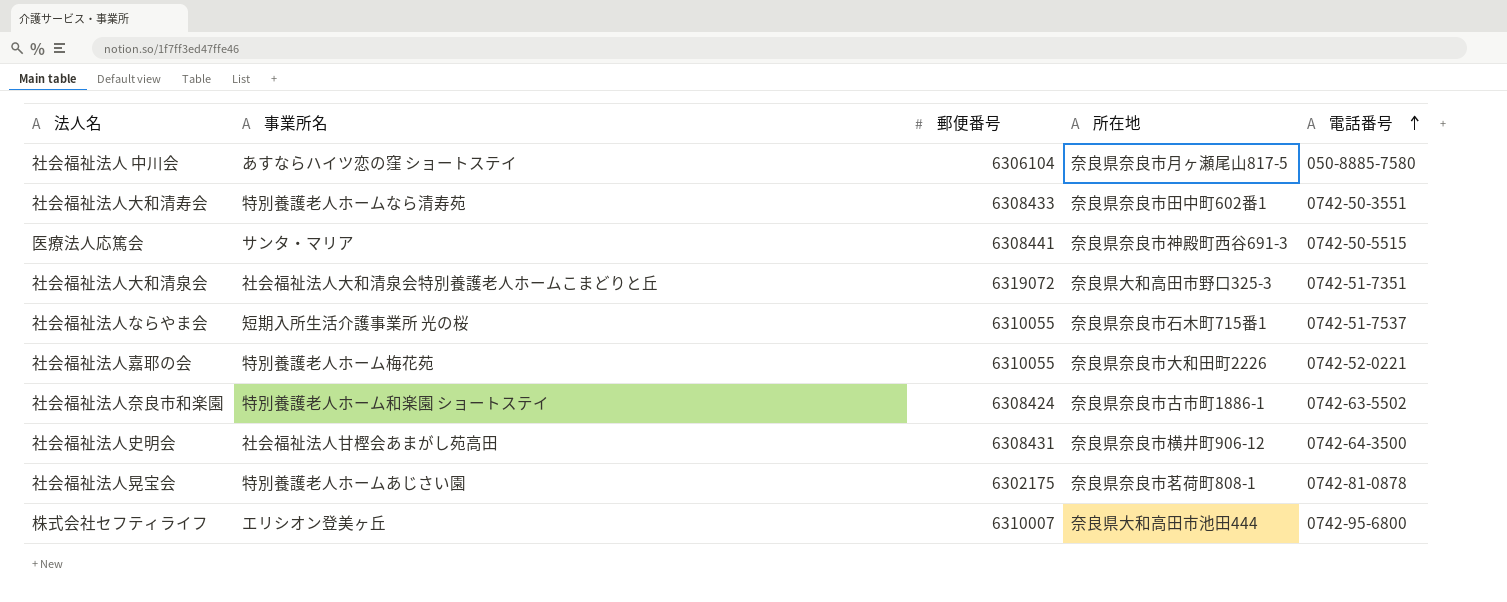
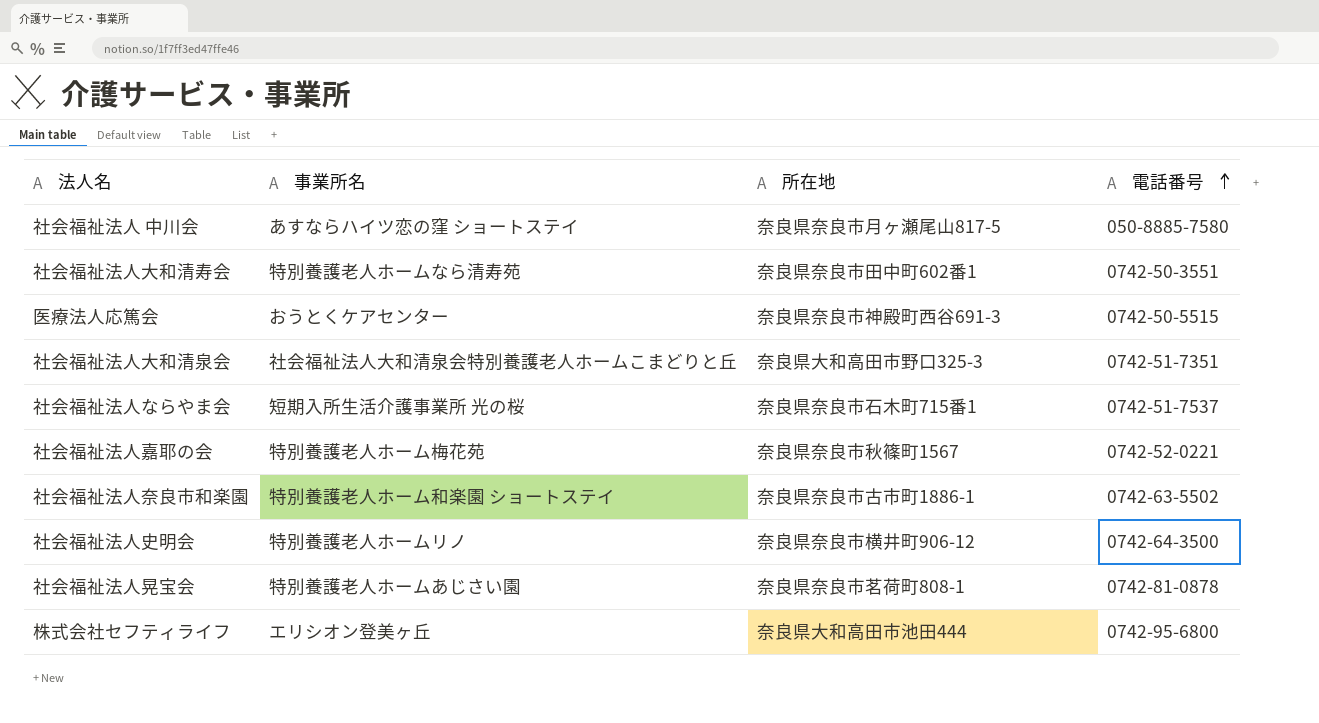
column 郵便番号 | position: 3 -> none
医療法人応篤会 | 事業所名: サンタ・マリア -> おうとくケアセンター
社会福祉法人嘉耶の会 | 所在地: 奈良県奈良市大和田町2226 -> 奈良県奈良市秋篠町1567
社会福祉法人史明会 | 事業所名: 社会福祉法人甘樫会あまがし苑高田 -> 特別養護老人ホームリノ

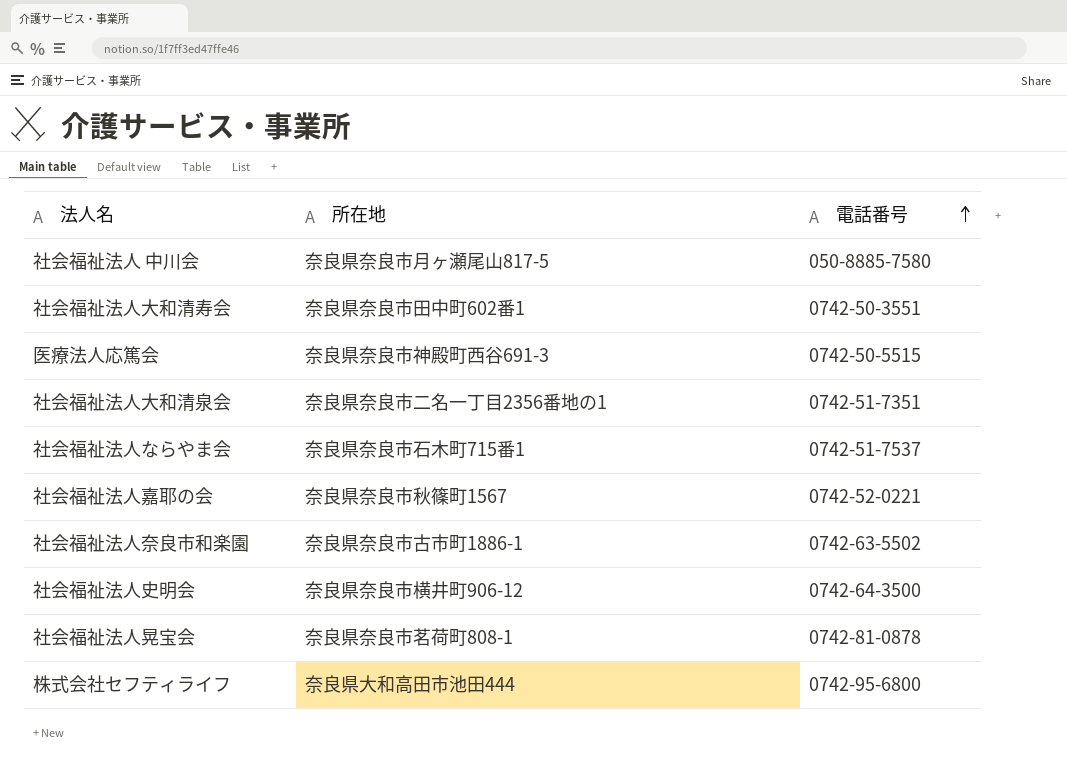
column 事業所名 | position: 2 -> none
社会福祉法人大和清泉会 | 所在地: 奈良県大和高田市野口325-3 -> 奈良県奈良市二名一丁目2356番地の1

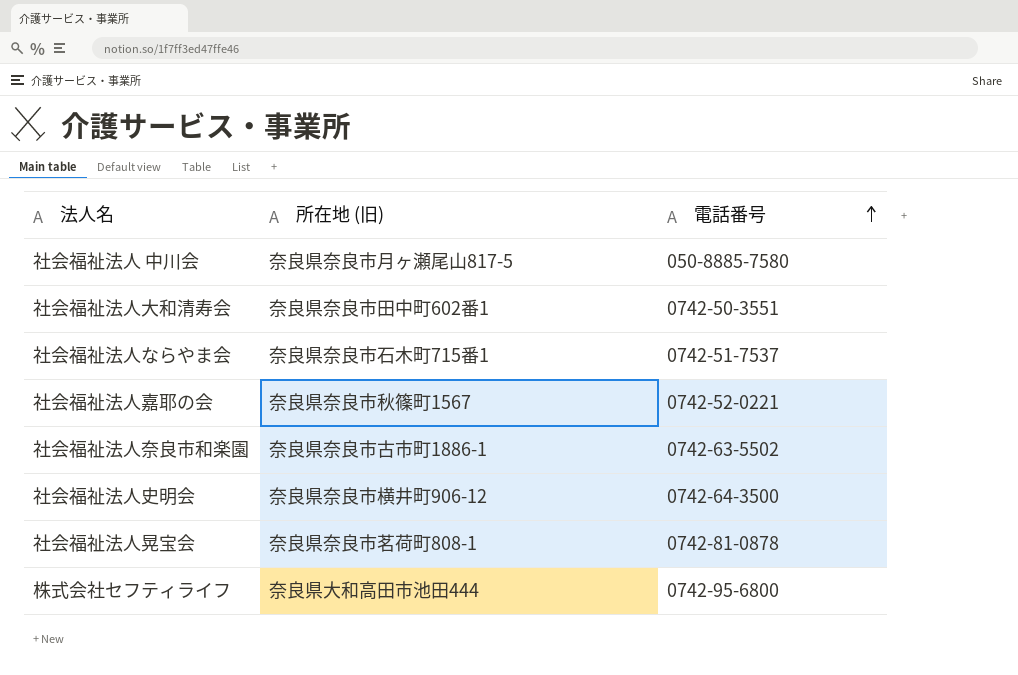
column name: 所在地 -> 所在地 (旧)
row 医療法人応篤会: 奈良県奈良市神殿町西谷691-3 | 0742-50-5515 -> none
row 社会福祉法人大和清泉会: 奈良県奈良市二名一丁目2356番地の1 | 0742-51-7351 -> none

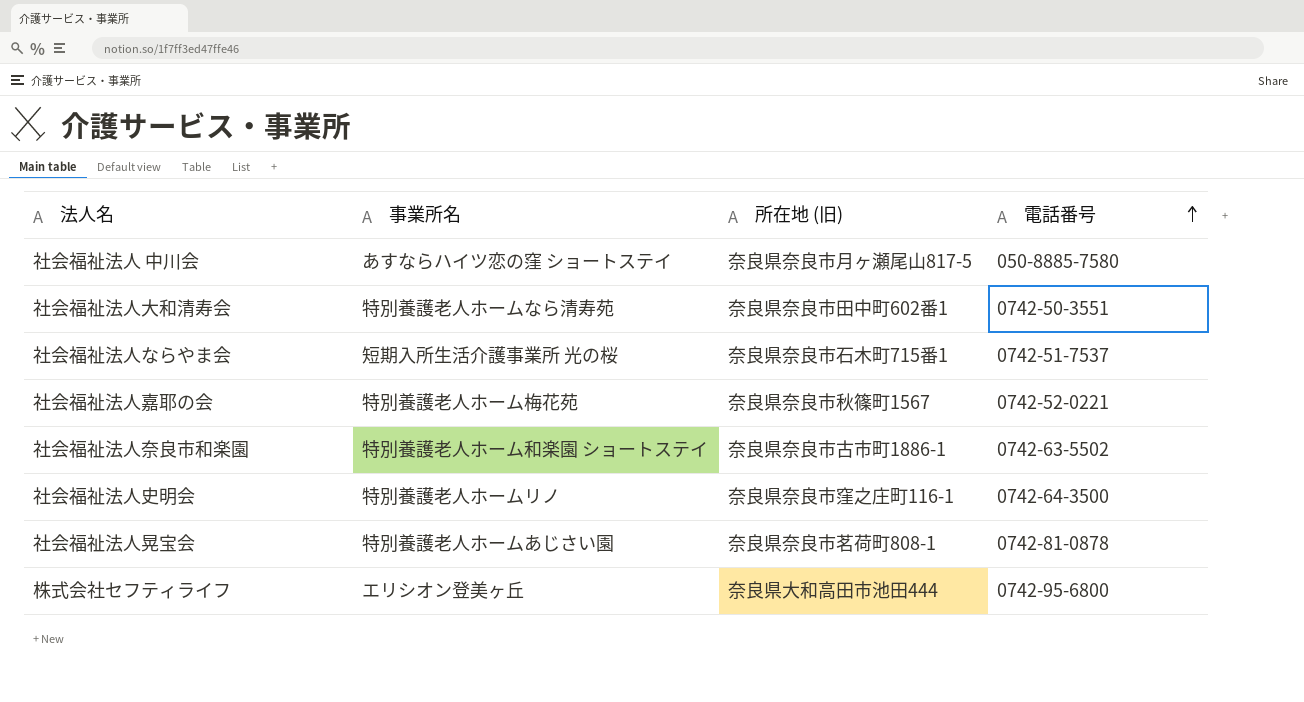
column 事業所名 | position: none -> 2
社会福祉法人史明会 | 所在地 (旧): 奈良県奈良市横井町906-12 -> 奈良県奈良市窪之庄町116-1

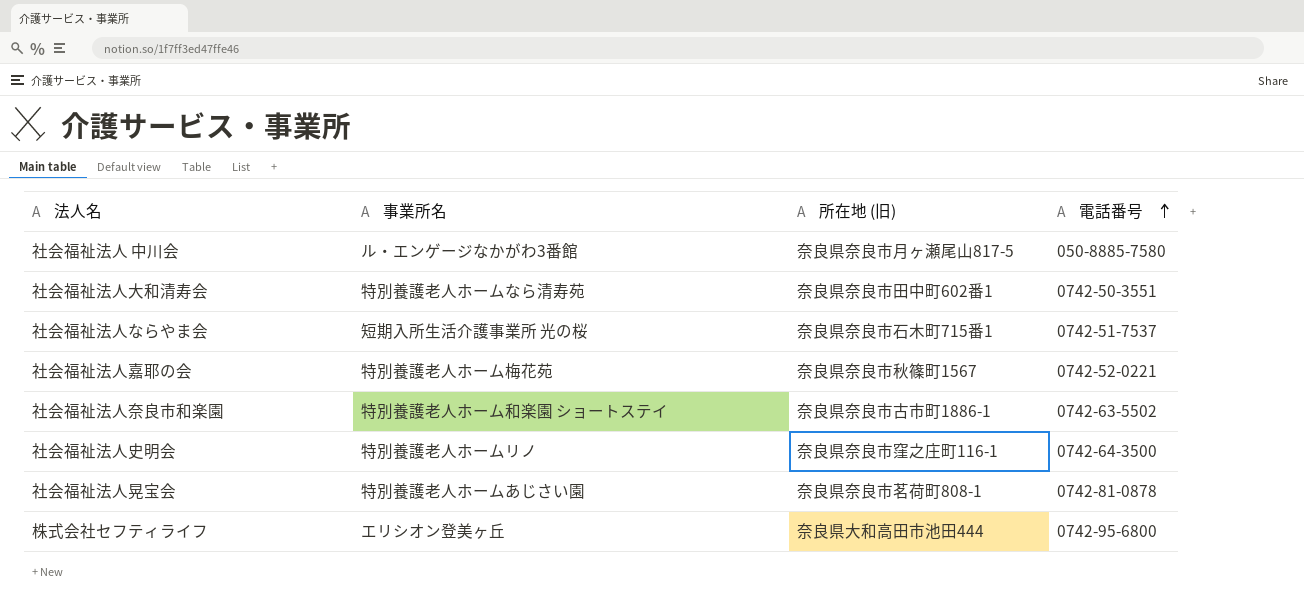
社会福祉法人 中川会 | 事業所名: あすならハイツ恋の窪 ショートステイ -> ル・エンゲージなかがわ3番館

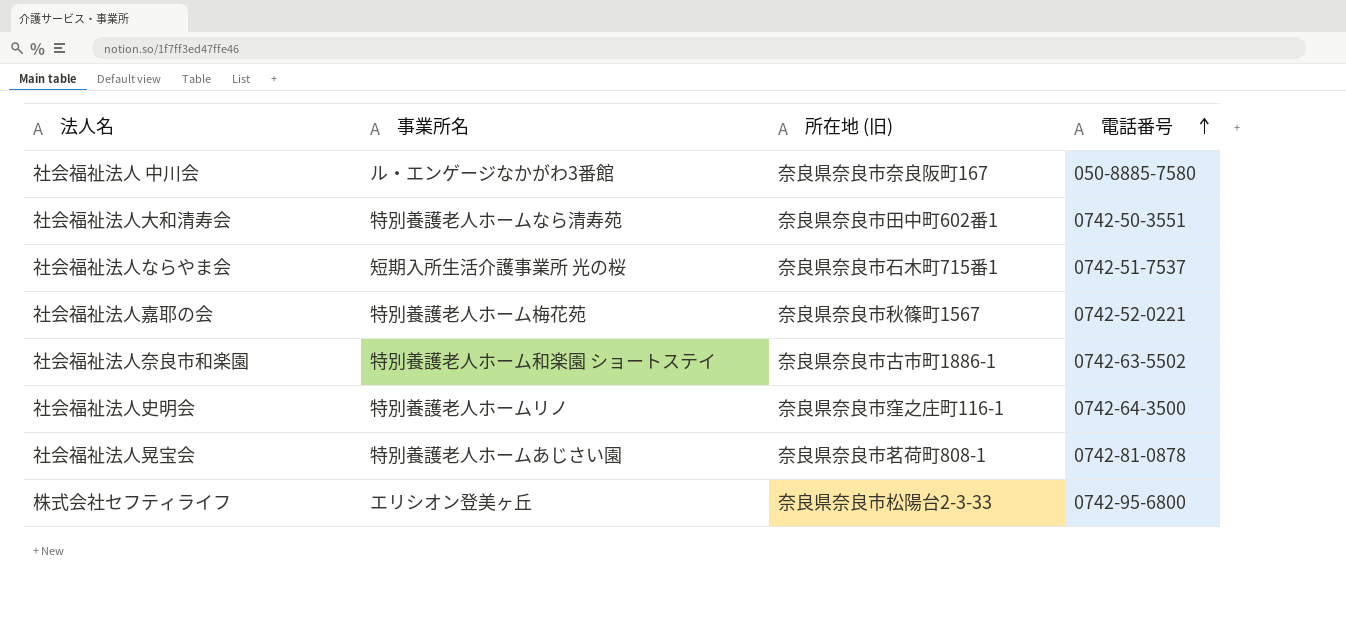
社会福祉法人 中川会 | 所在地 (旧): 奈良県奈良市月ヶ瀬尾山817-5 -> 奈良県奈良市奈良阪町167
株式会社セフティライフ | 所在地 (旧): 奈良県大和高田市池田444 -> 奈良県奈良市松陽台2-3-33

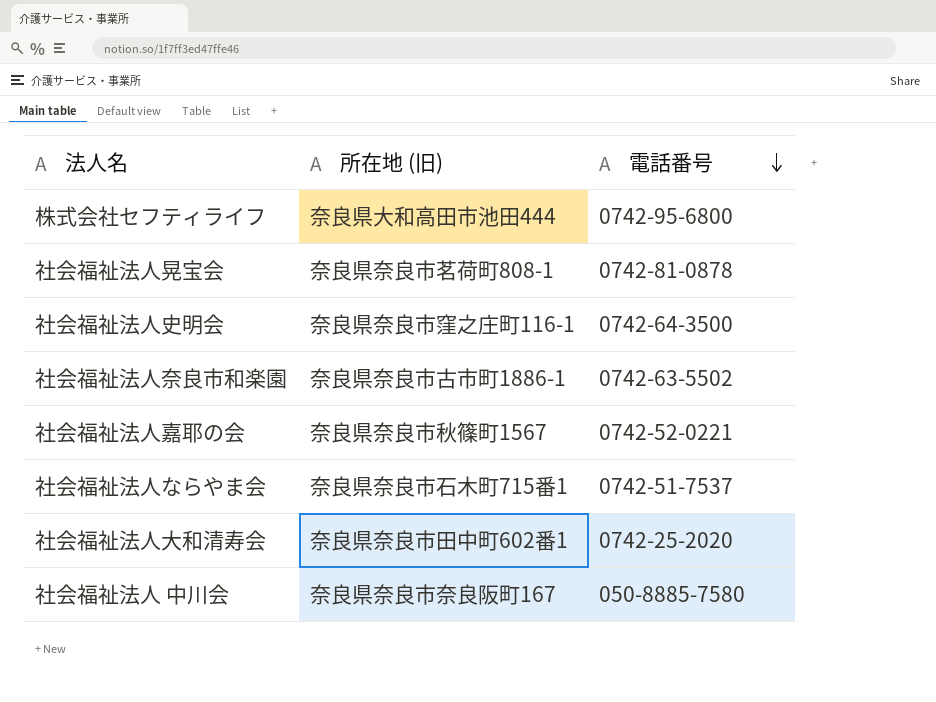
row order: 電話番号 ascending -> 電話番号 descending
column 事業所名 | position: 2 -> none
株式会社セフティライフ | 所在地 (旧): 奈良県奈良市松陽台2-3-33 -> 奈良県大和高田市池田444
社会福祉法人大和清寿会 | 電話番号: 0742-50-3551 -> 0742-25-2020

